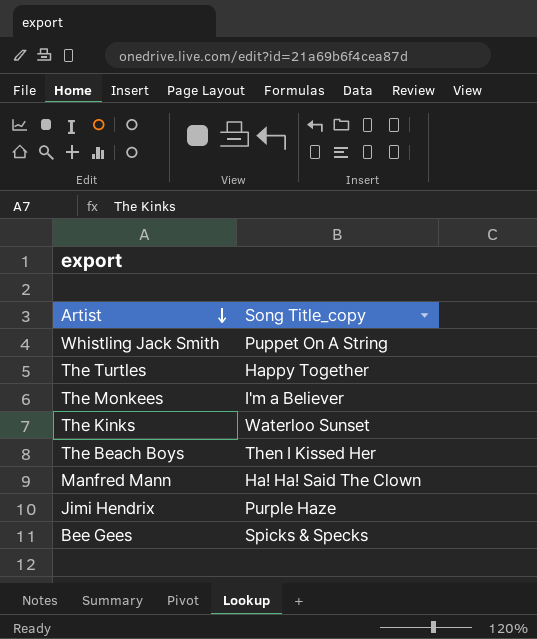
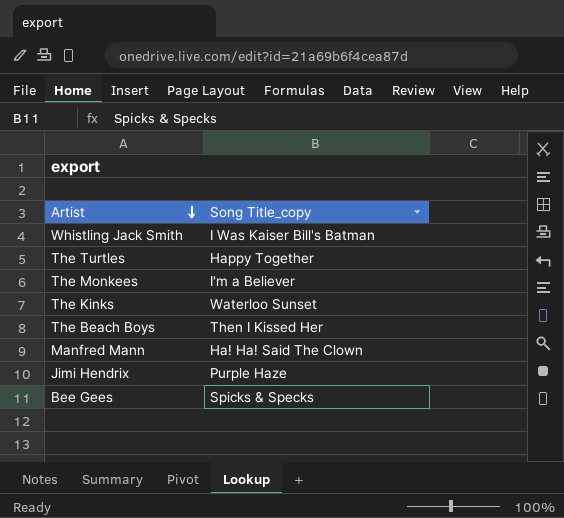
Whistling Jack Smith | Song Title_copy: Puppet On A String -> I Was Kaiser Bill's Batman

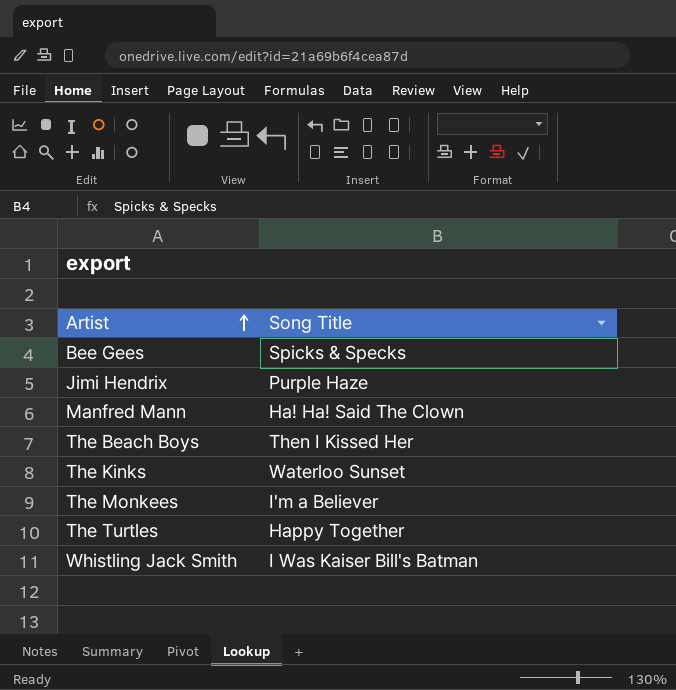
row order: Artist descending -> Artist ascending
column name: Song Title_copy -> Song Title

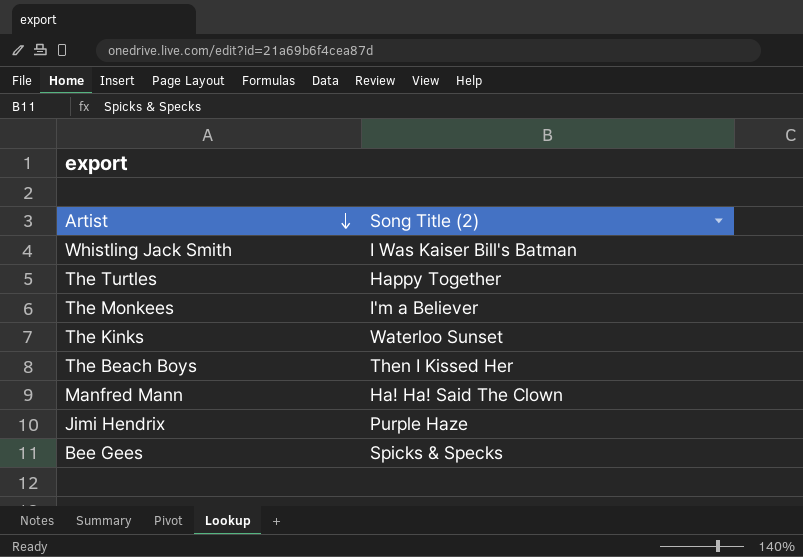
row order: Artist ascending -> Artist descending
column name: Song Title -> Song Title (2)

